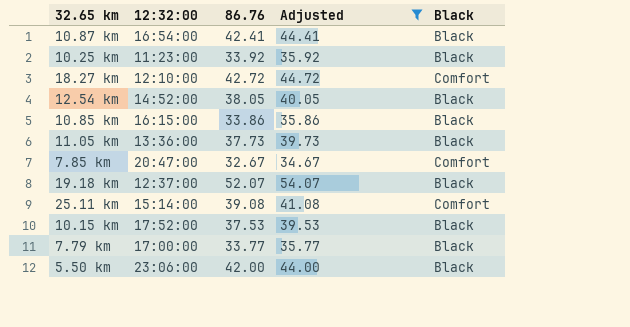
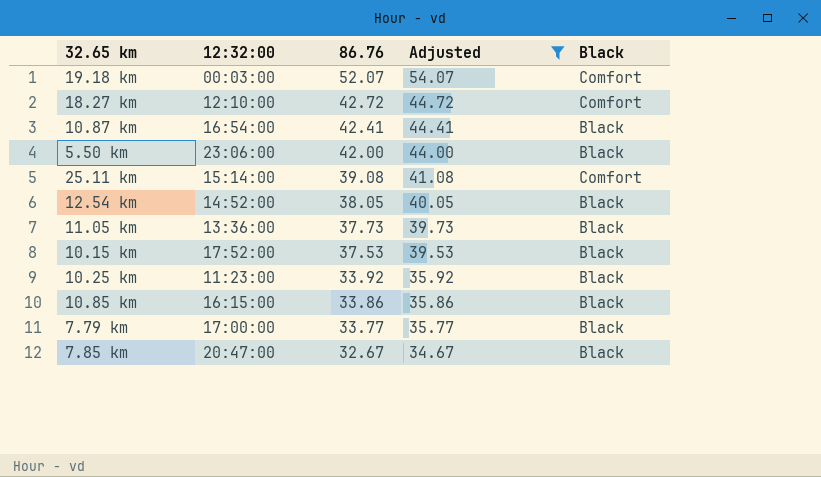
row order: none -> 86.76 descending
19.18 km | 12:32:00: 12:37:00 -> 00:03:00
19.18 km | Black: Black -> Comfort
7.85 km | Black: Comfort -> Black

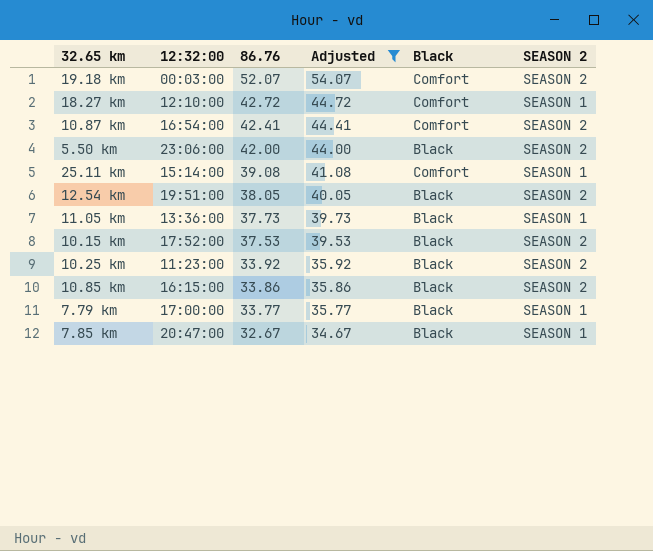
column SEASON 2 | position: none -> 6
10.87 km | Black: Black -> Comfort
12.54 km | 12:32:00: 14:52:00 -> 19:51:00

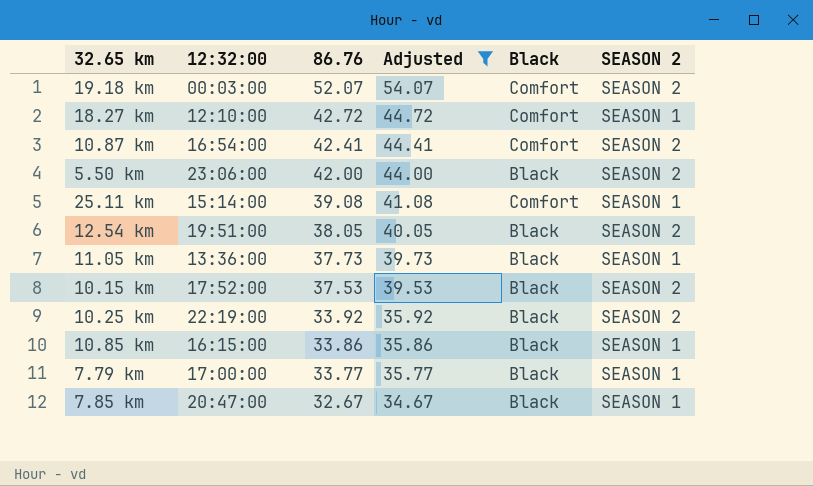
10.25 km | 12:32:00: 11:23:00 -> 22:19:00
10.85 km | SEASON 2: SEASON 2 -> SEASON 1

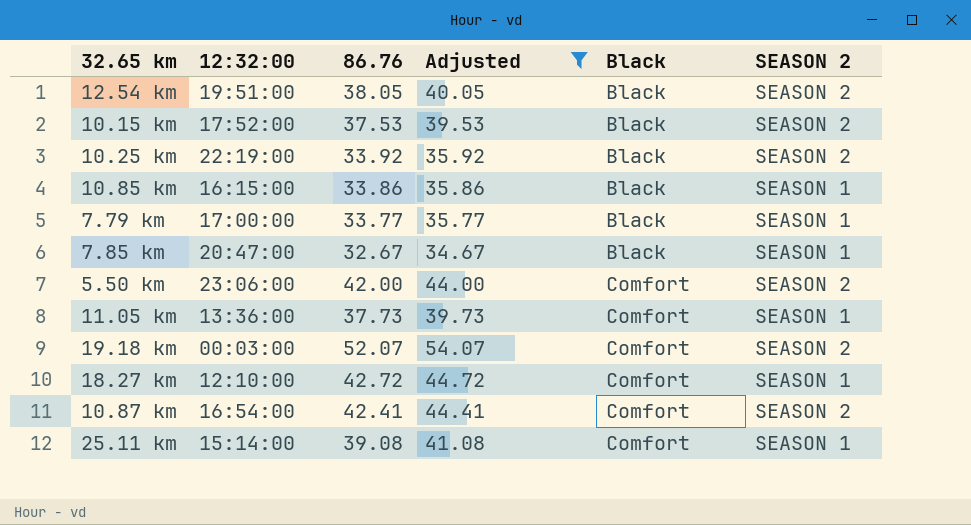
row order: 86.76 descending -> Black ascending
5.50 km | Black: Black -> Comfort
11.05 km | Black: Black -> Comfort

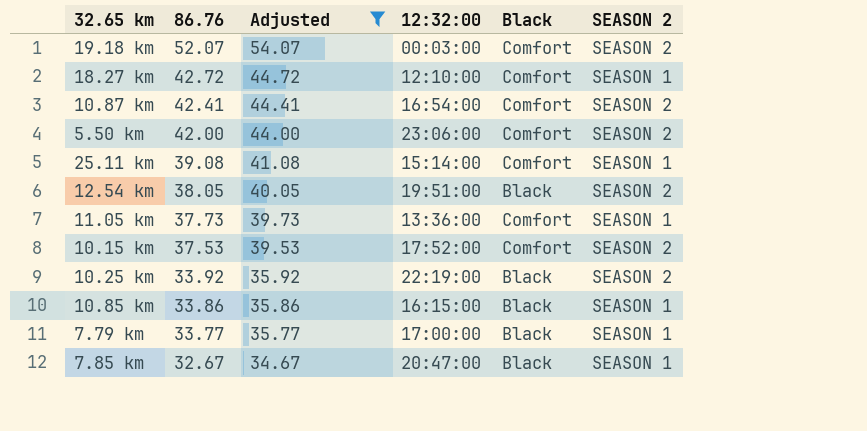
row order: Black ascending -> 86.76 descending
column 12:32:00 | position: 2 -> 4
10.15 km | Black: Black -> Comfort

